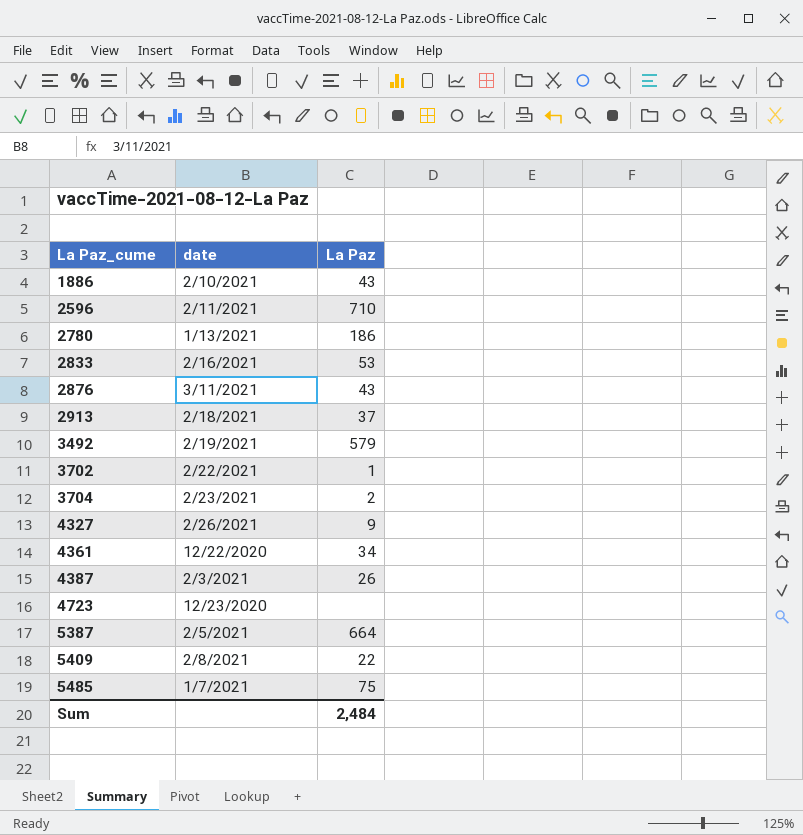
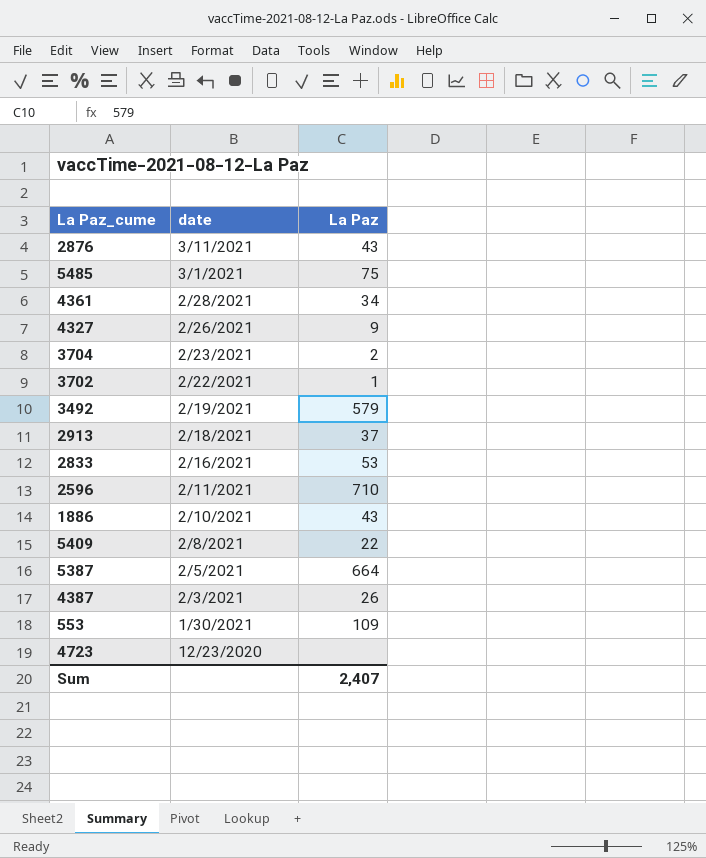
row order: La Paz_cume ascending -> date descending
row 2780: 1/13/2021 | 186 -> none
5485 | date: 1/7/2021 -> 3/1/2021
4361 | date: 12/22/2020 -> 2/28/2021
row 553: none -> 1/30/2021 | 109
Sum | La Paz: 2,484 -> 2,407

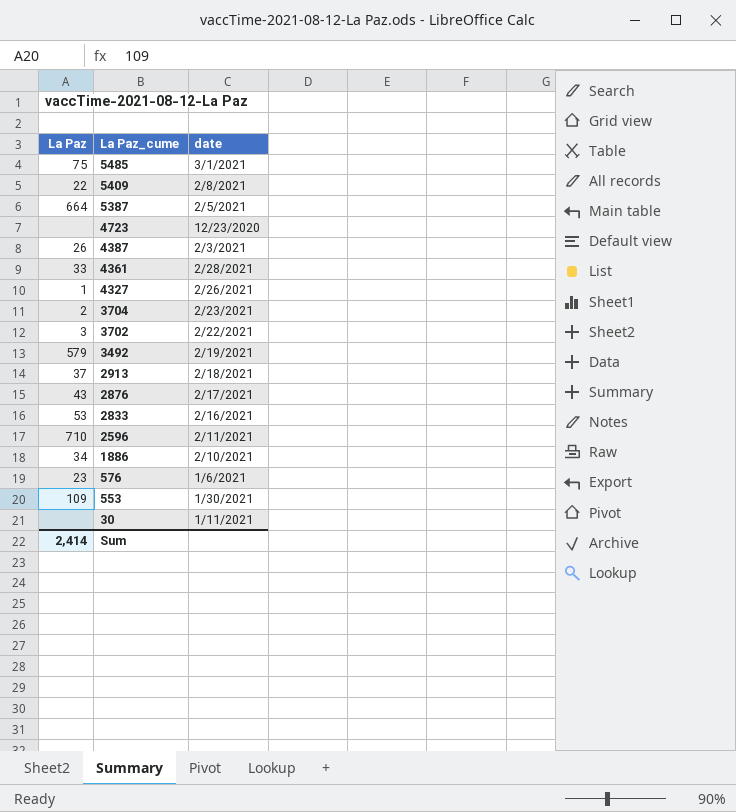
row order: date descending -> La Paz_cume descending
column La Paz | position: 3 -> 1
4361 | La Paz: 34 -> 33
4327 | La Paz: 9 -> 1
3702 | La Paz: 1 -> 3
2876 | date: 3/11/2021 -> 2/17/2021
1886 | La Paz: 43 -> 34
row 576: none -> 23 | 1/6/2021
row 30: none -> none | 1/11/2021
Sum | La Paz: 2,407 -> 2,414

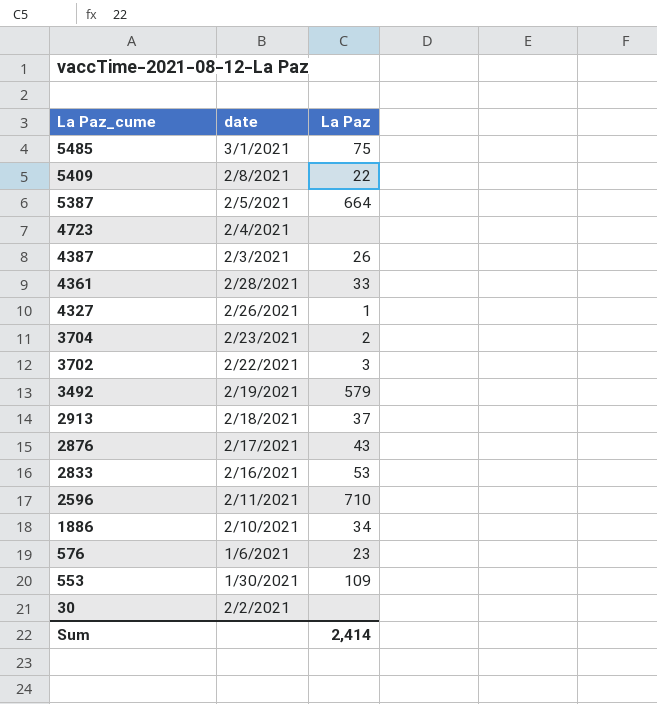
column La Paz | position: 1 -> 3
4723 | date: 12/23/2020 -> 2/4/2021
30 | date: 1/11/2021 -> 2/2/2021

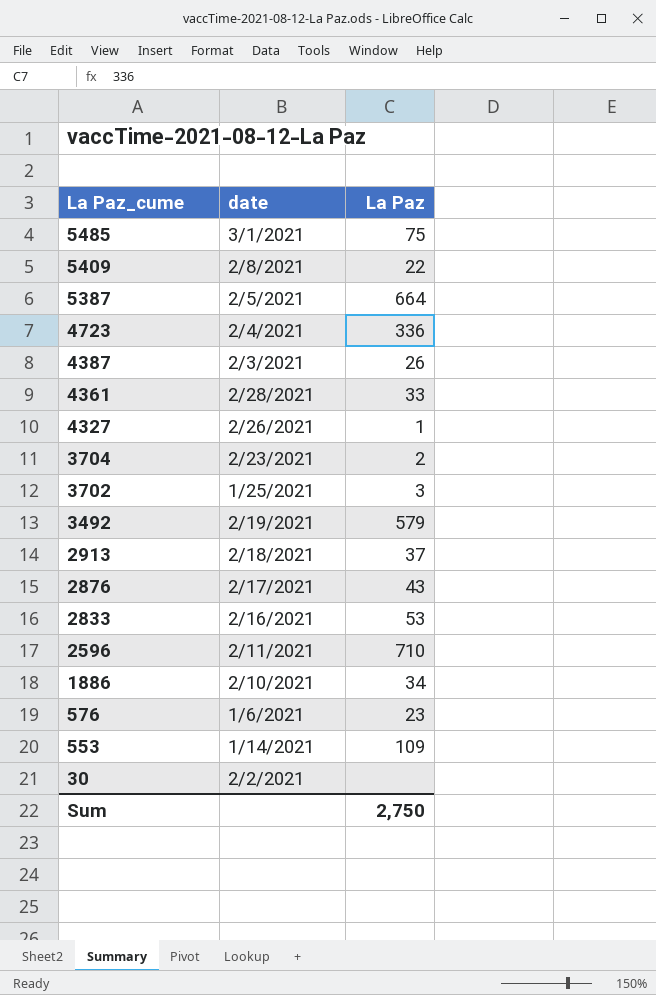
4723 | La Paz: none -> 336
3702 | date: 2/22/2021 -> 1/25/2021
553 | date: 1/30/2021 -> 1/14/2021
Sum | La Paz: 2,414 -> 2,750

